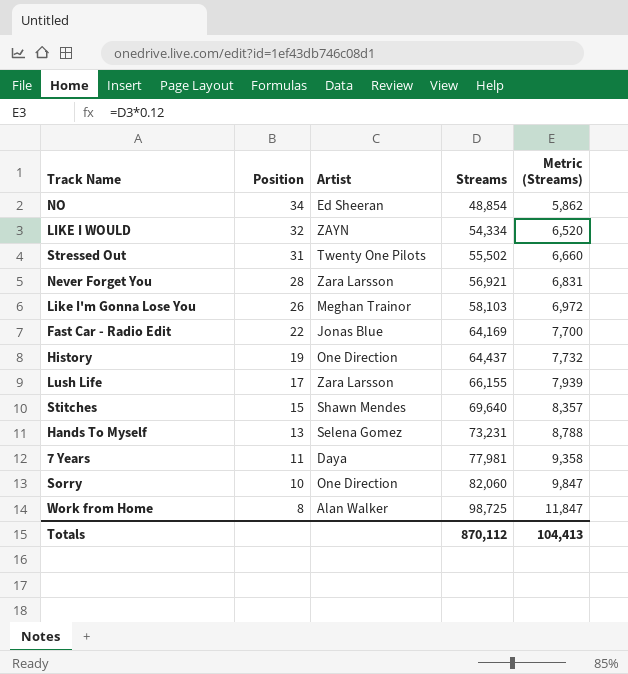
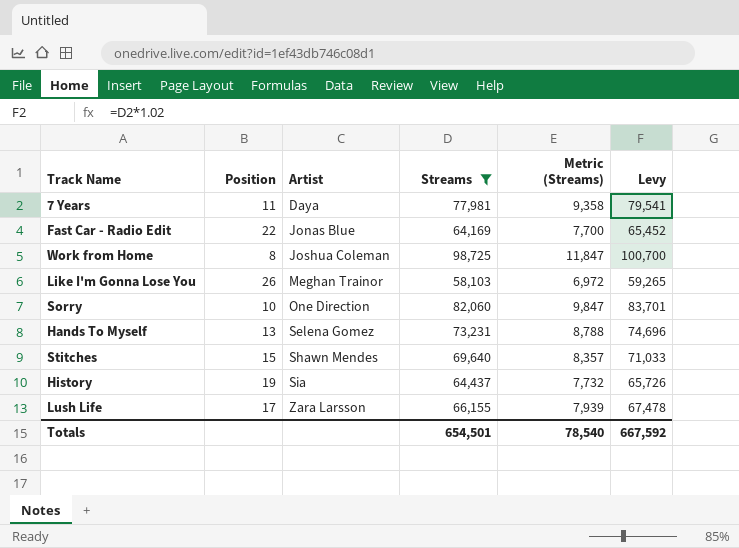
filter: none -> Streams >= 58,103
row order: Position descending -> Artist ascending
column Levy | formula: none -> [Streams] * 1.02
Work from Home | Artist: Alan Walker -> Joshua Coleman
History | Artist: One Direction -> Sia
Totals | Streams: 870,112 -> 654,501
Totals | Metric (Streams): 104,413 -> 78,540

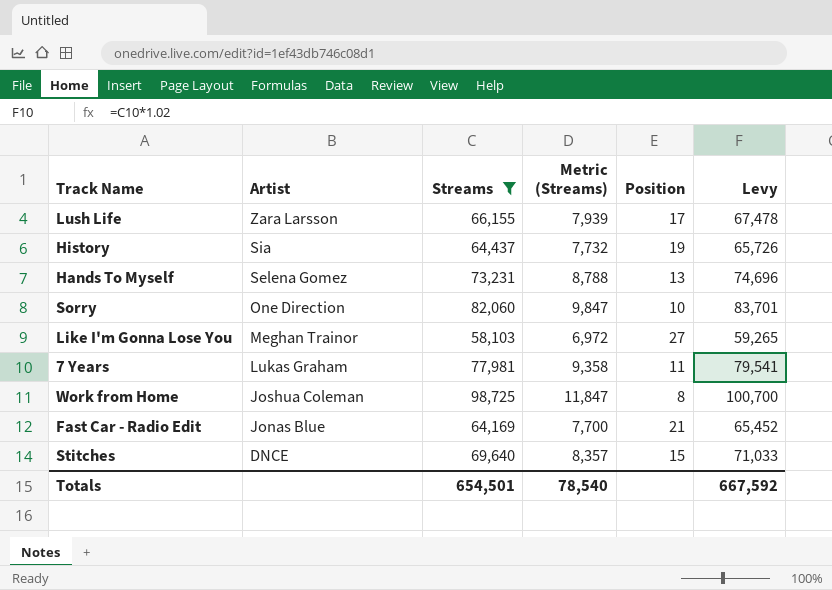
row order: Artist ascending -> Artist descending
column Position | position: 2 -> 5
Like I'm Gonna Lose You | Position: 26 -> 27
7 Years | Artist: Daya -> Lukas Graham
Fast Car - Radio Edit | Position: 22 -> 21
Stitches | Artist: Shawn Mendes -> DNCE

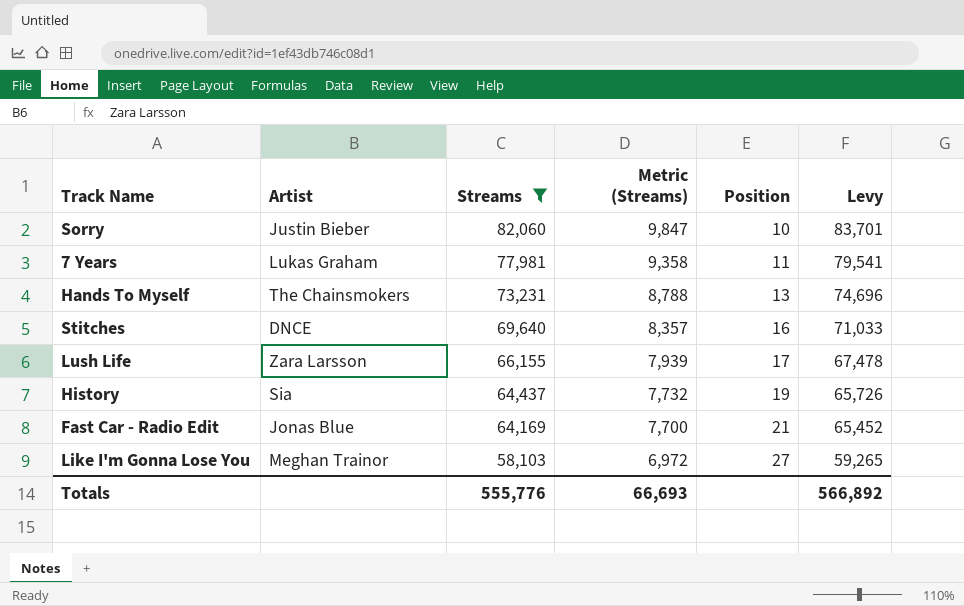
row order: Artist descending -> Streams descending
row Work from Home: Joshua Coleman | 98,725 | 11,847 | 8 | 100,700 -> none
Sorry | Artist: One Direction -> Justin Bieber
Hands To Myself | Artist: Selena Gomez -> The Chainsmokers
Stitches | Position: 15 -> 16
Totals | Streams: 654,501 -> 555,776
Totals | Metric (Streams): 78,540 -> 66,693
Totals | Levy: 667,592 -> 566,892

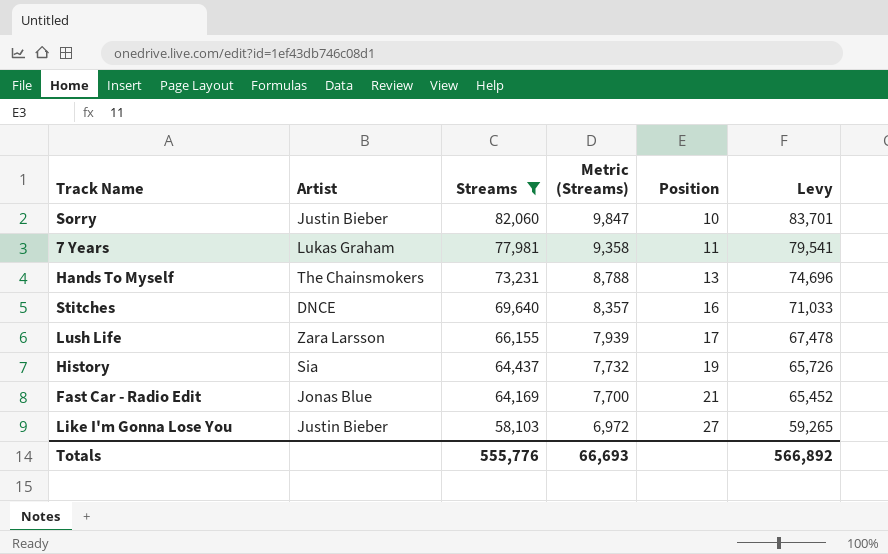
Like I'm Gonna Lose You | Artist: Meghan Trainor -> Justin Bieber

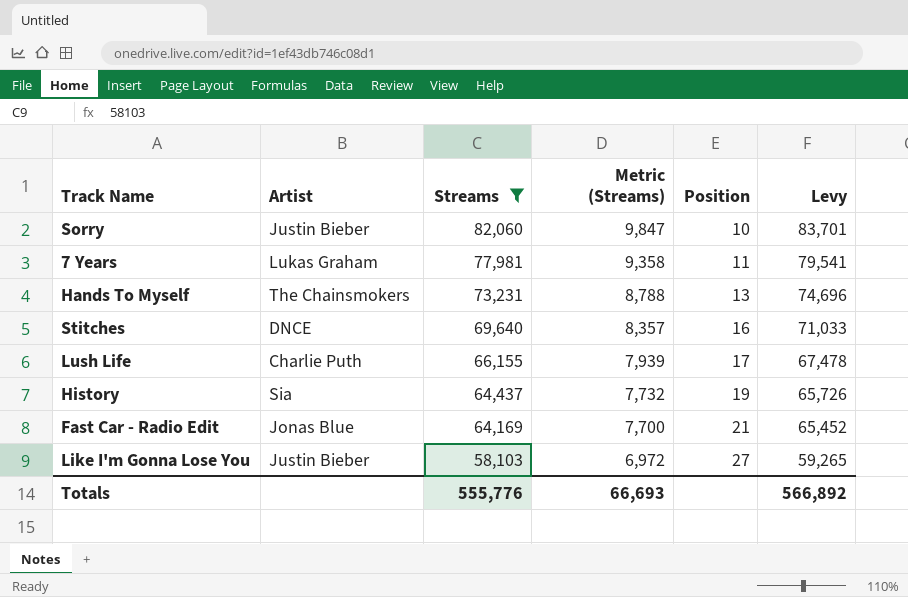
Lush Life | Artist: Zara Larsson -> Charlie Puth

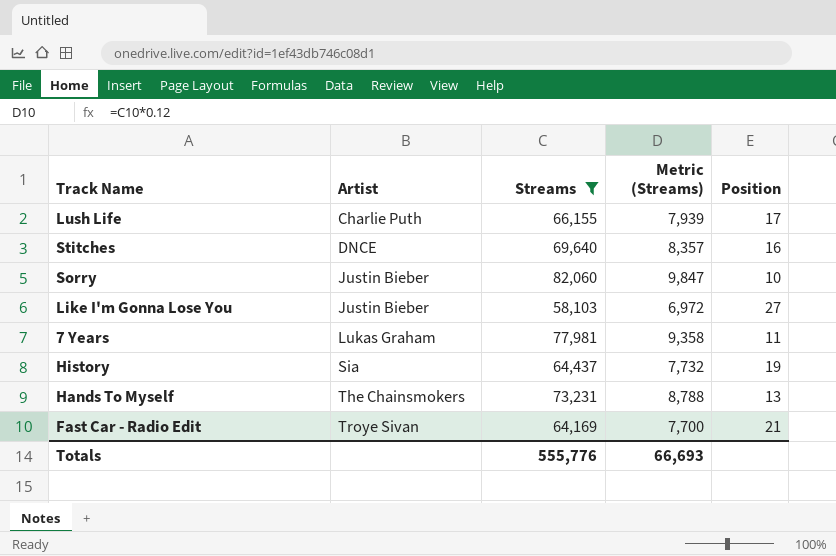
row order: Streams descending -> Artist ascending
column Levy | formula: [Streams] * 1.02 -> none
Fast Car - Radio Edit | Artist: Jonas Blue -> Troye Sivan

